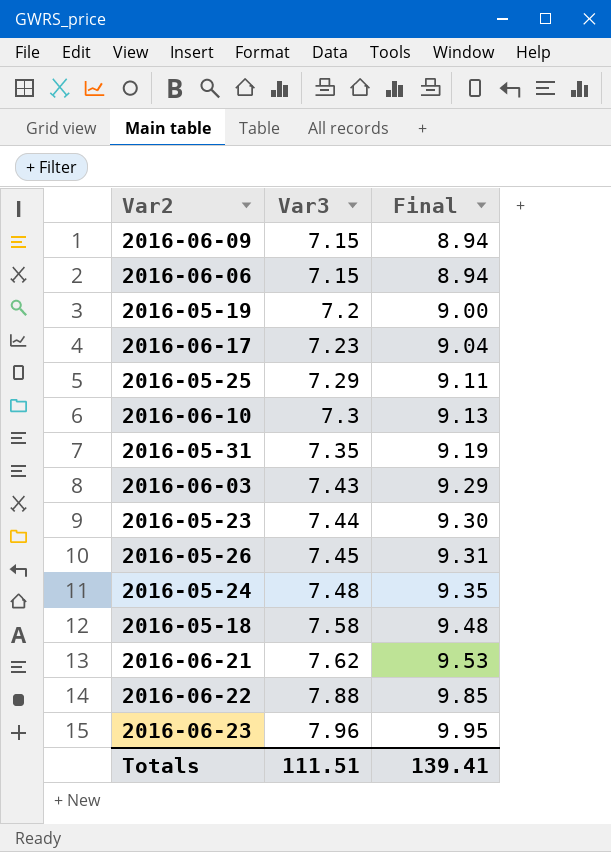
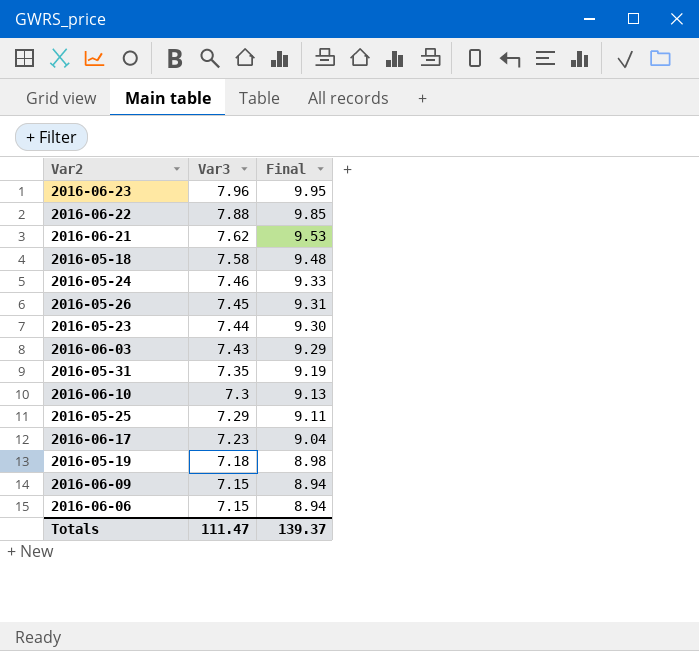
row order: Var3 ascending -> Var3 descending
2016-05-24 | Var3: 7.48 -> 7.46
2016-05-24 | Final: 9.35 -> 9.33
2016-05-19 | Var3: 7.2 -> 7.18
2016-05-19 | Final: 9.00 -> 8.98
Totals | Var3: 111.51 -> 111.47
Totals | Final: 139.41 -> 139.37

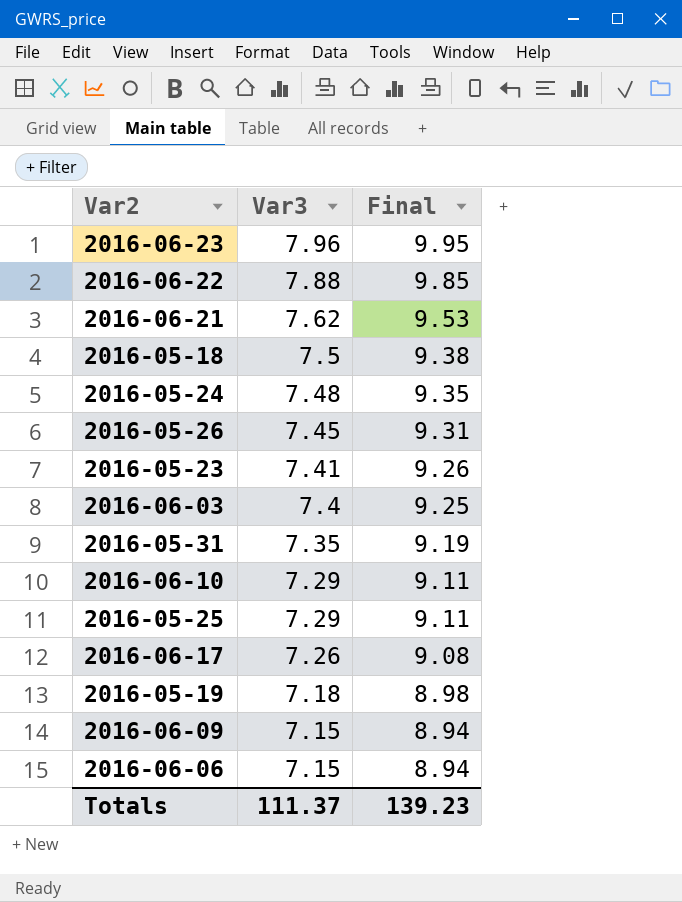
2016-05-18 | Var3: 7.58 -> 7.5
2016-05-18 | Final: 9.48 -> 9.38
2016-05-24 | Var3: 7.46 -> 7.48
2016-05-24 | Final: 9.33 -> 9.35
2016-05-23 | Var3: 7.44 -> 7.41
2016-05-23 | Final: 9.30 -> 9.26
2016-06-03 | Var3: 7.43 -> 7.4
2016-06-03 | Final: 9.29 -> 9.25
2016-06-10 | Var3: 7.3 -> 7.29
2016-06-10 | Final: 9.13 -> 9.11
2016-06-17 | Var3: 7.23 -> 7.26
2016-06-17 | Final: 9.04 -> 9.08
Totals | Var3: 111.47 -> 111.37
Totals | Final: 139.37 -> 139.23

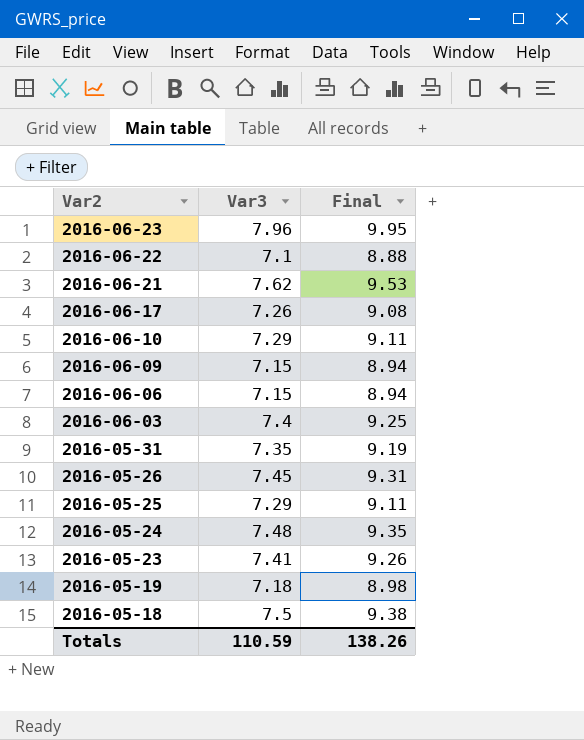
row order: Var3 descending -> Var2 descending
2016-06-22 | Var3: 7.88 -> 7.1
2016-06-22 | Final: 9.85 -> 8.88
Totals | Var3: 111.37 -> 110.59
Totals | Final: 139.23 -> 138.26

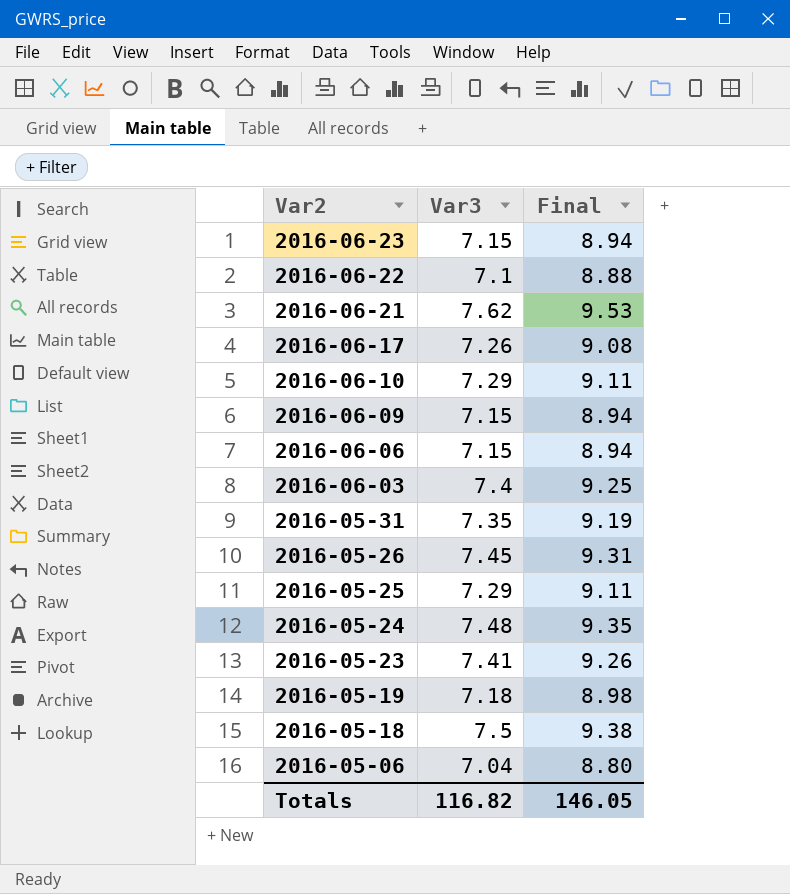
2016-06-23 | Var3: 7.96 -> 7.15
2016-06-23 | Final: 9.95 -> 8.94
row 2016-05-06: none -> 7.04 | 8.80
Totals | Var3: 110.59 -> 116.82
Totals | Final: 138.26 -> 146.05

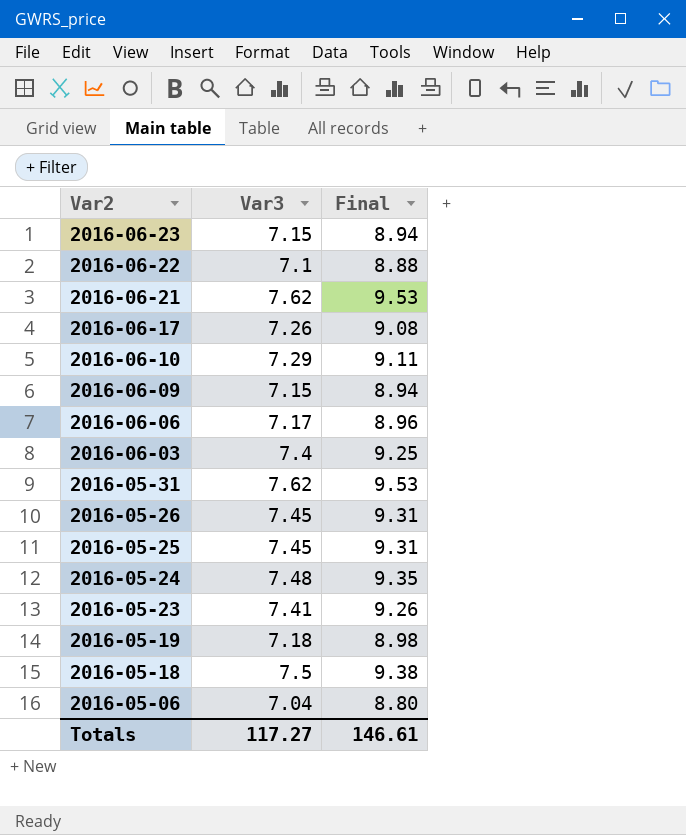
2016-06-06 | Var3: 7.15 -> 7.17
2016-06-06 | Final: 8.94 -> 8.96
2016-05-31 | Var3: 7.35 -> 7.62
2016-05-31 | Final: 9.19 -> 9.53
2016-05-25 | Var3: 7.29 -> 7.45
2016-05-25 | Final: 9.11 -> 9.31
Totals | Var3: 116.82 -> 117.27
Totals | Final: 146.05 -> 146.61

